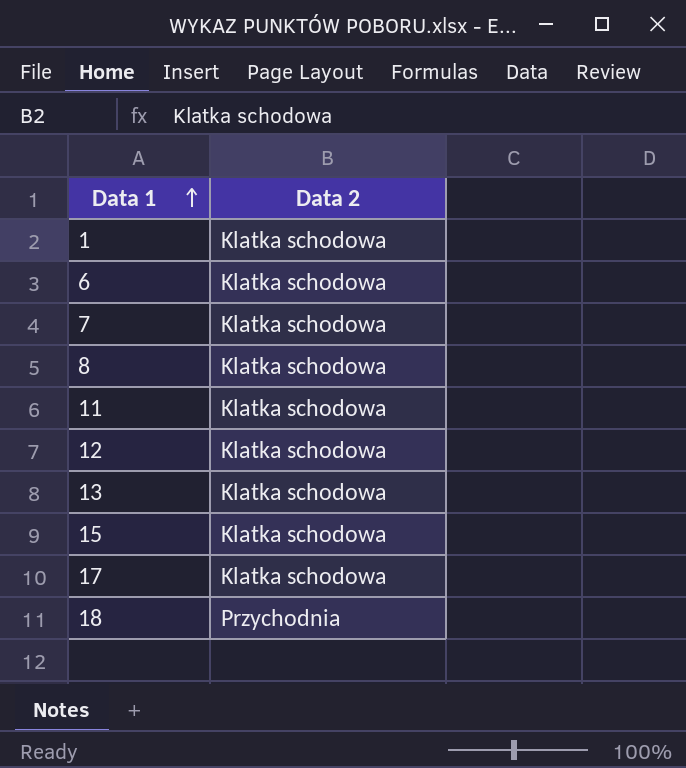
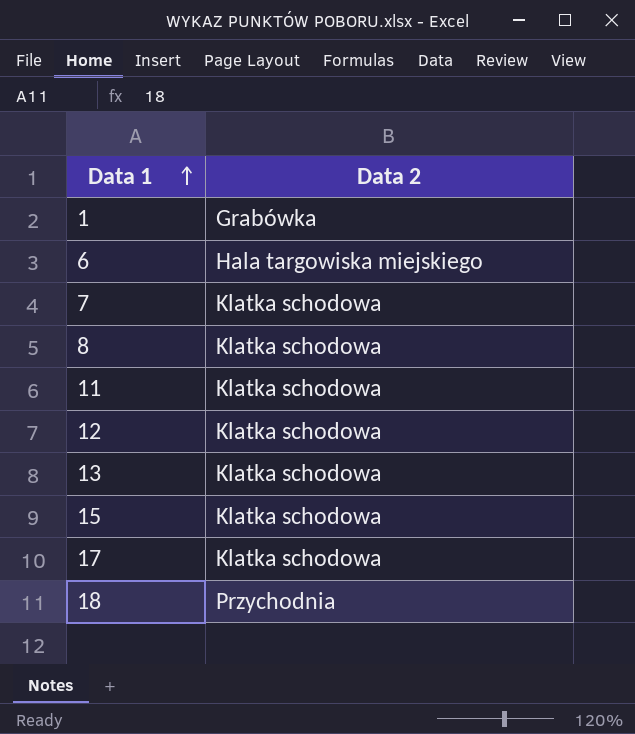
1 | Data 2: Klatka schodowa -> Grabówka
6 | Data 2: Klatka schodowa -> Hala targowiska miejskiego

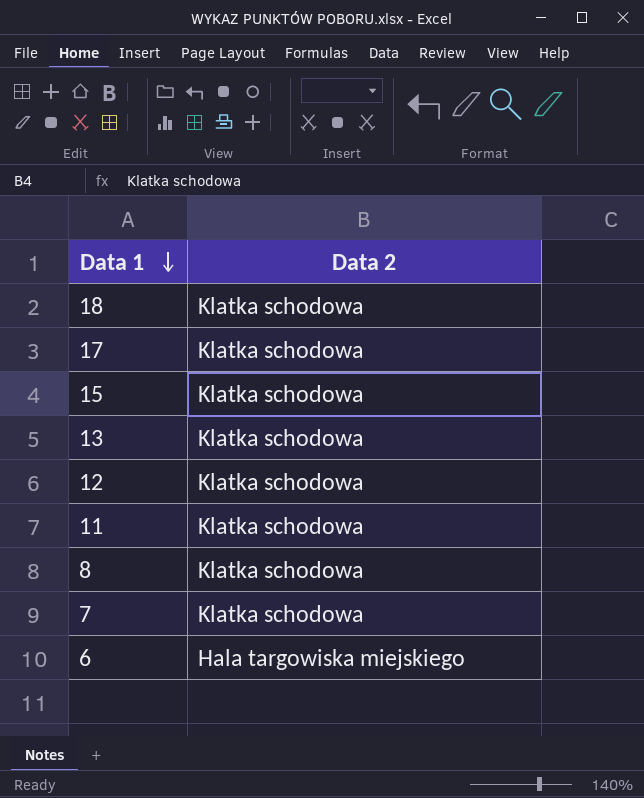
row order: Data 1 ascending -> Data 1 descending
row 1: Grabówka -> none
18 | Data 2: Przychodnia -> Klatka schodowa

